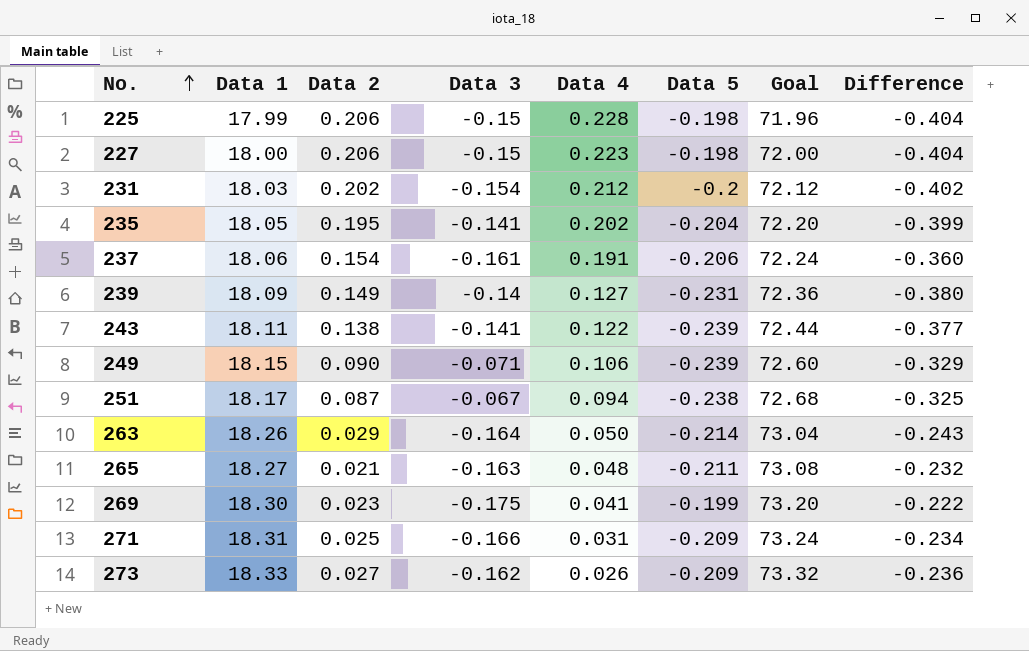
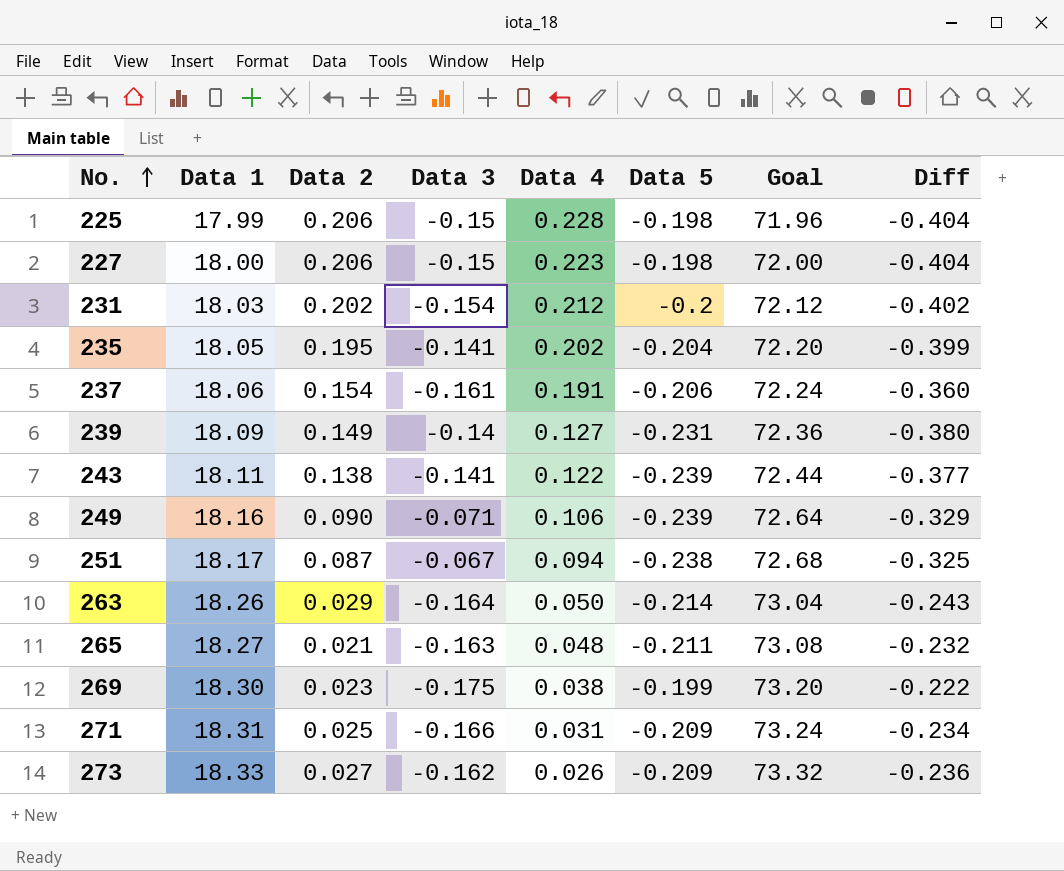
column name: Difference -> Diff
249 | Data 1: 18.15 -> 18.16
249 | Goal: 72.60 -> 72.64
269 | Data 4: 0.041 -> 0.038

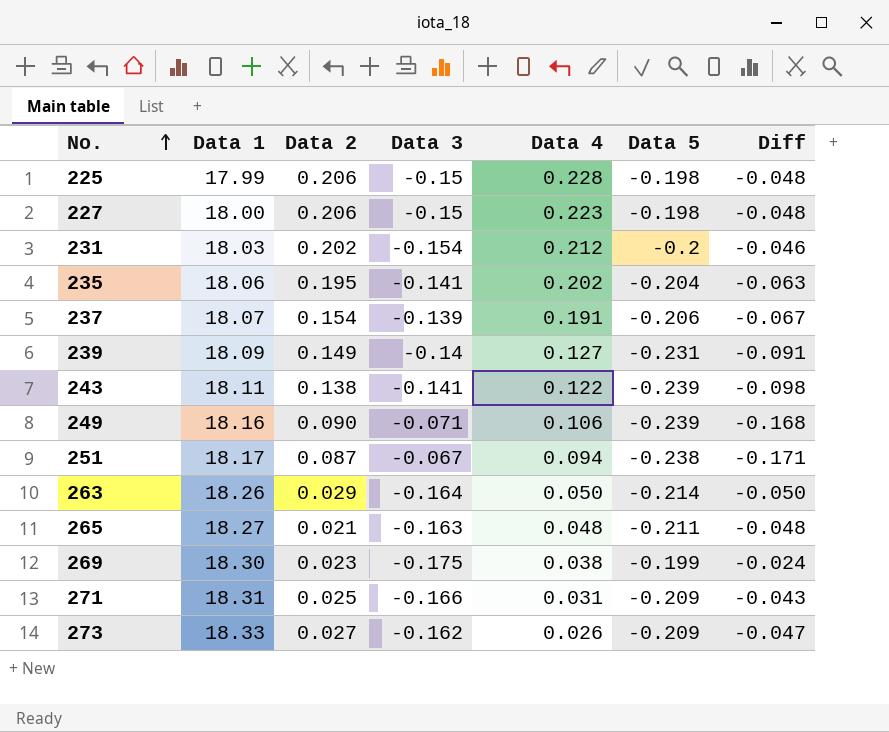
column Goal | formula: [Data 1] * 4 -> none
column Diff | formula: [Data 5] - [Data 2] -> [Data 5] - [Data 3]
235 | Data 1: 18.05 -> 18.06
237 | Data 1: 18.06 -> 18.07
237 | Data 3: -0.161 -> -0.139

